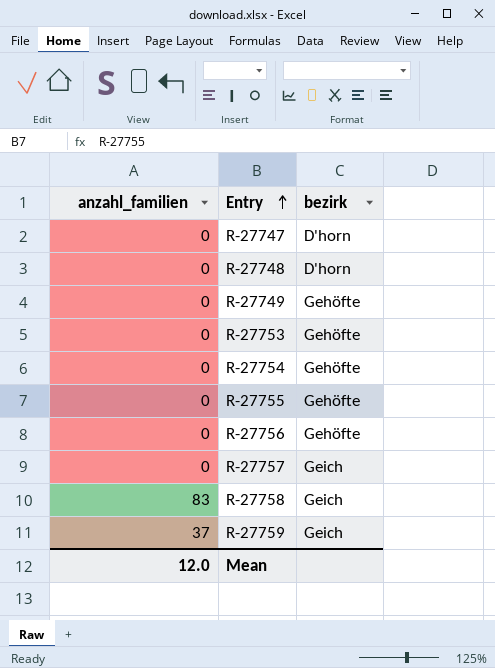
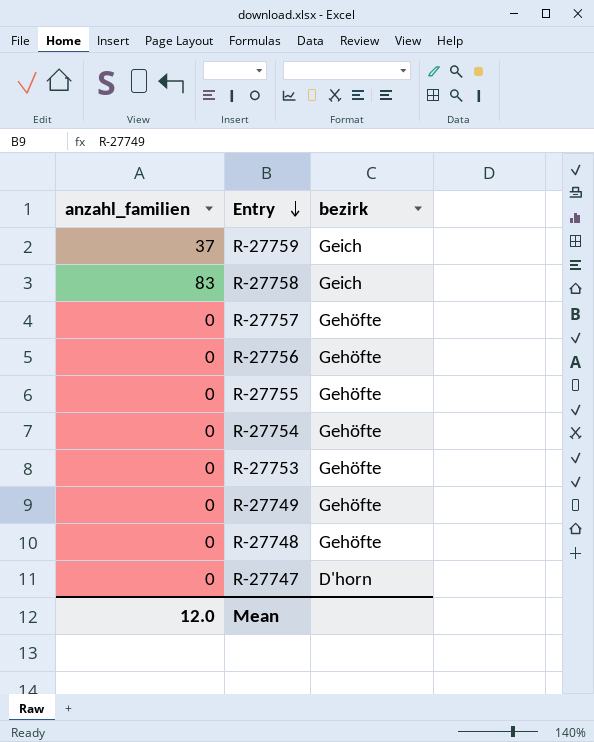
row order: Entry ascending -> Entry descending
R-27757 | bezirk: Geich -> Gehöfte
R-27748 | bezirk: D'horn -> Gehöfte

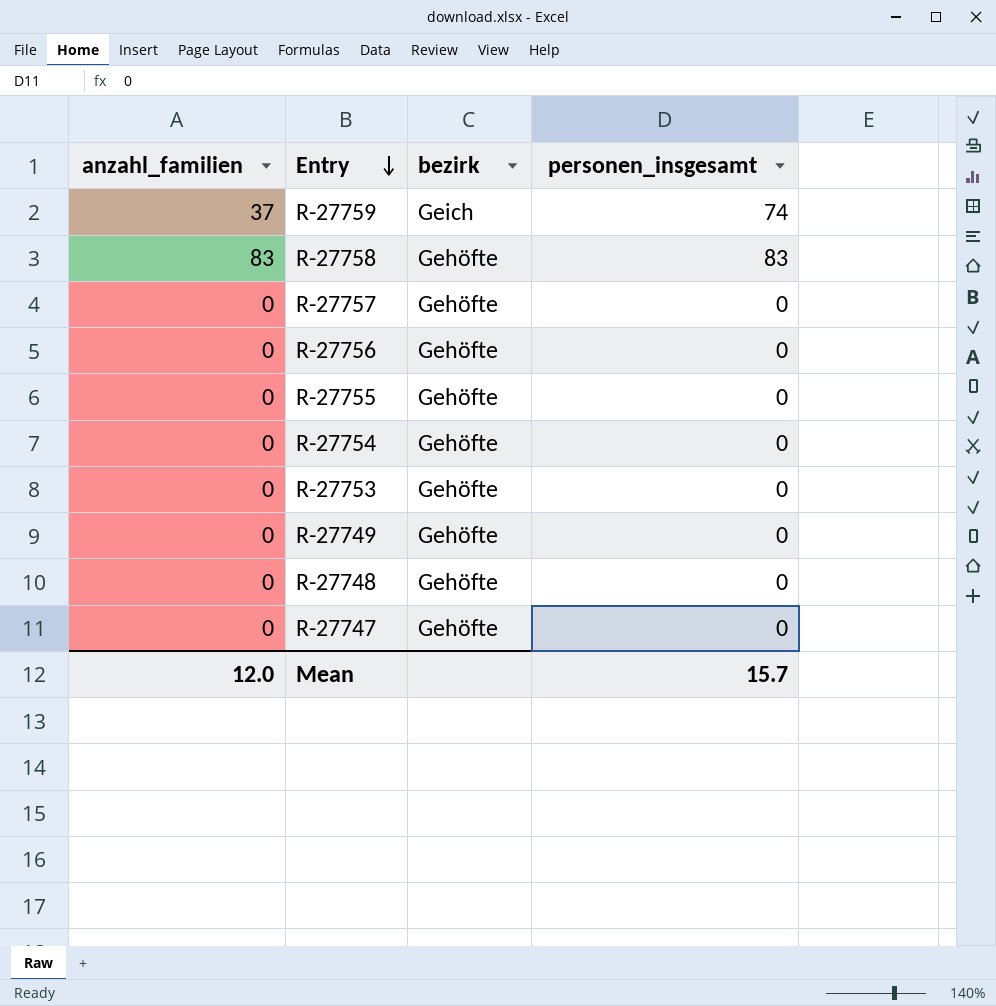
column personen_insgesamt | position: none -> 4
R-27758 | bezirk: Geich -> Gehöfte
R-27747 | bezirk: D'horn -> Gehöfte

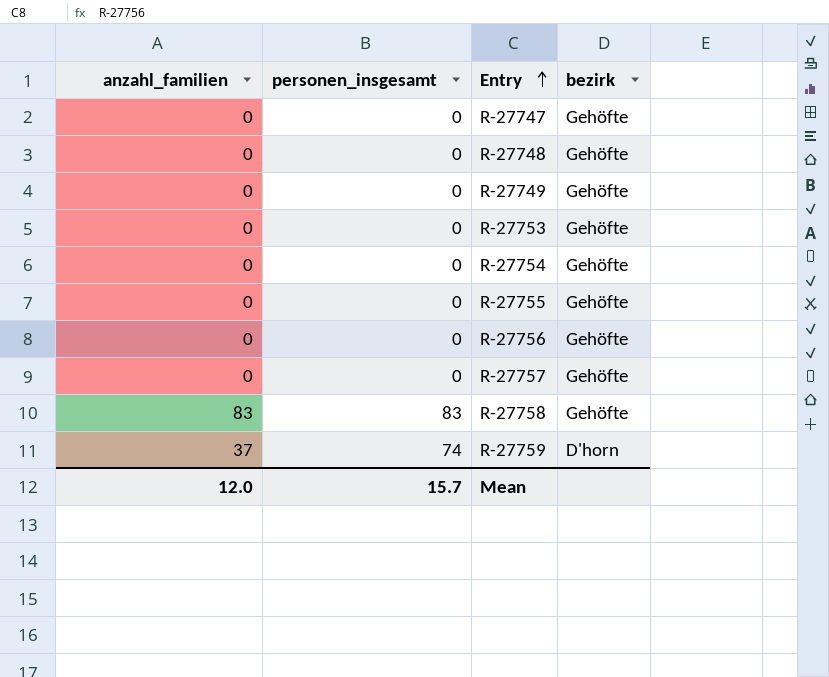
row order: Entry descending -> Entry ascending
column personen_insgesamt | position: 4 -> 2
R-27759 | bezirk: Geich -> D'horn

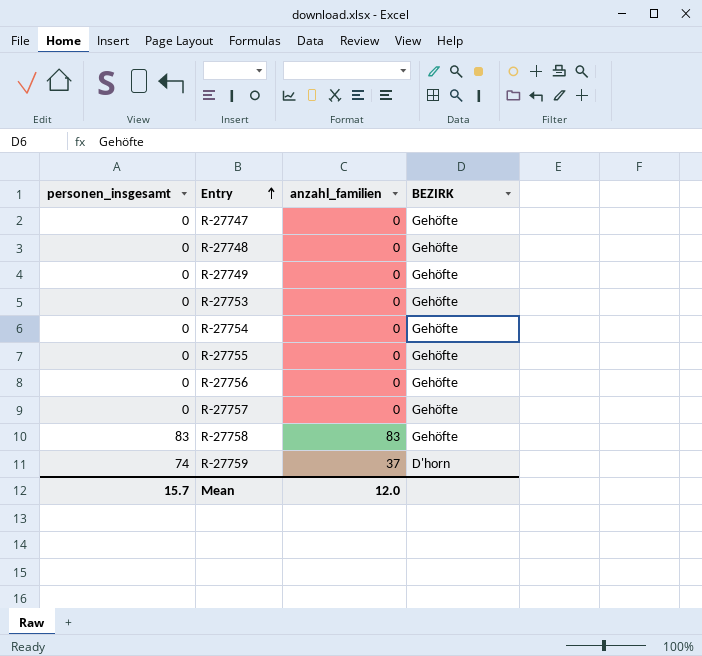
column anzahl_familien | position: 1 -> 3
column name: bezirk -> BEZIRK

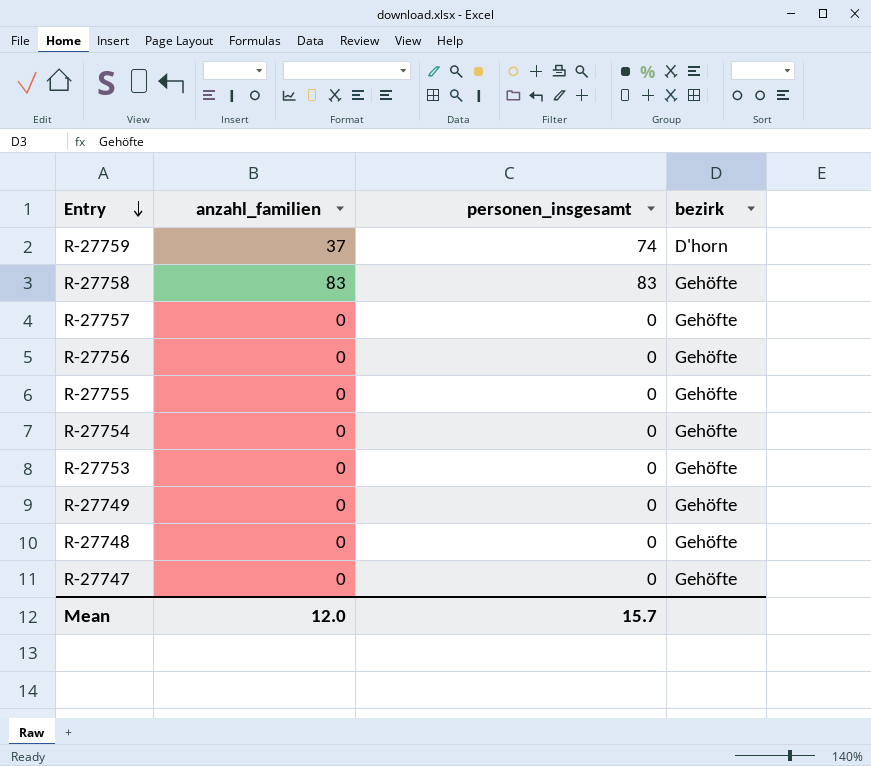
row order: Entry ascending -> Entry descending
column personen_insgesamt | position: 1 -> 3
column name: BEZIRK -> bezirk

